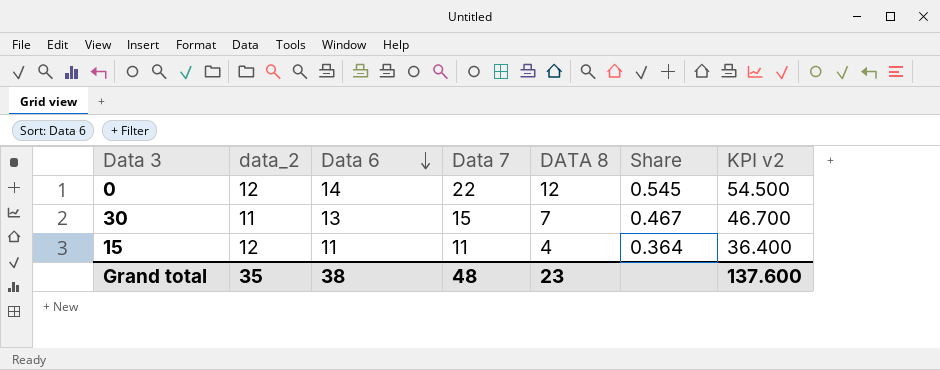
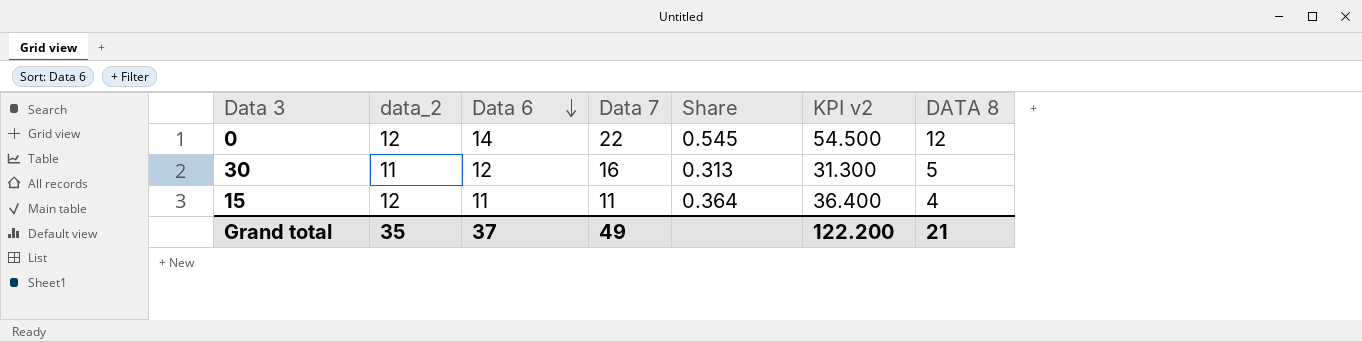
column DATA 8 | position: 5 -> 7
30 | Data 6: 13 -> 12
30 | Data 7: 15 -> 16
30 | Share: 0.467 -> 0.313
30 | KPI v2: 46.700 -> 31.300
30 | DATA 8: 7 -> 5
Grand total | Data 6: 38 -> 37
Grand total | Data 7: 48 -> 49
Grand total | KPI v2: 137.600 -> 122.200
Grand total | DATA 8: 23 -> 21

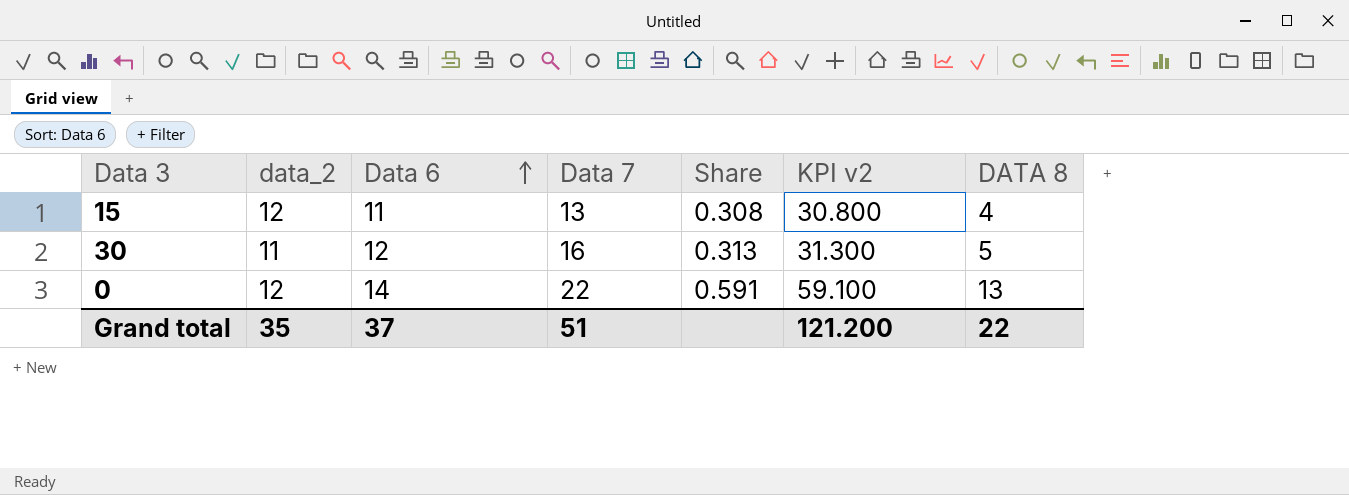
row order: Data 6 descending -> Data 6 ascending
15 | Data 7: 11 -> 13
15 | Share: 0.364 -> 0.308
15 | KPI v2: 36.400 -> 30.800
0 | Share: 0.545 -> 0.591
0 | KPI v2: 54.500 -> 59.100
0 | DATA 8: 12 -> 13
Grand total | Data 7: 49 -> 51
Grand total | KPI v2: 122.200 -> 121.200
Grand total | DATA 8: 21 -> 22

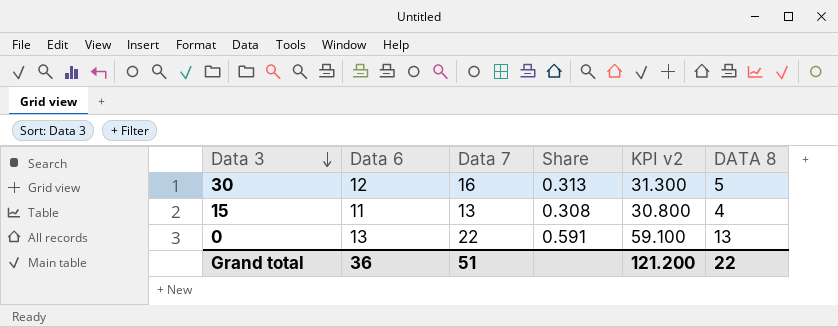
row order: Data 6 ascending -> Data 3 descending
column data_2 | position: 2 -> none
0 | Data 6: 14 -> 13
Grand total | Data 6: 37 -> 36

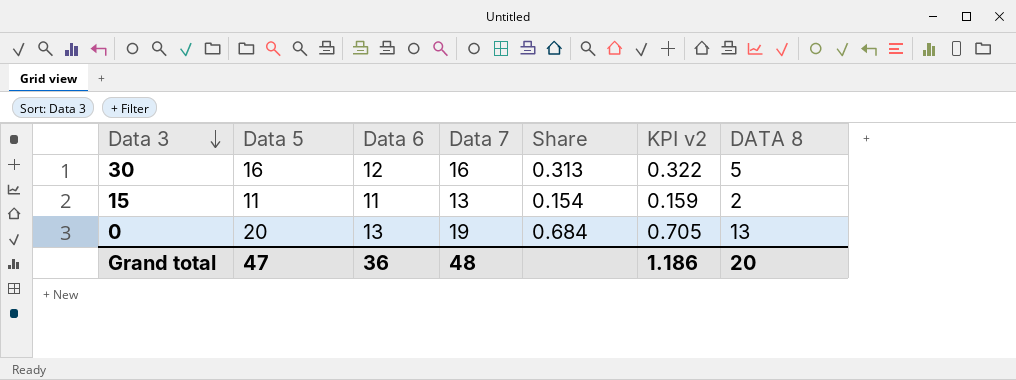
column Data 5 | position: none -> 2
column KPI v2 | formula: [Share] * 100 -> [Share] * 1.03
15 | Share: 0.308 -> 0.154
15 | DATA 8: 4 -> 2
0 | Data 7: 22 -> 19
0 | Share: 0.591 -> 0.684
Grand total | Data 7: 51 -> 48
Grand total | KPI v2: 121.200 -> 1.186
Grand total | DATA 8: 22 -> 20

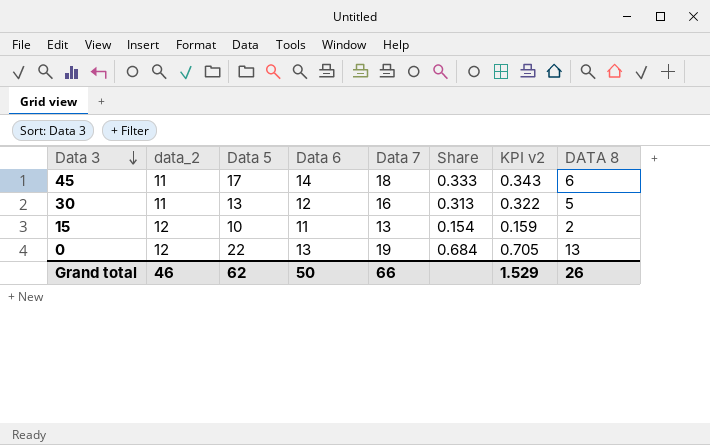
column data_2 | position: none -> 2
row 45: none -> 11 | 17 | 14 | 18 | 0.333 | 0.343 | 6
30 | Data 5: 16 -> 13
15 | Data 5: 11 -> 10
0 | Data 5: 20 -> 22
Grand total | Data 5: 47 -> 62
Grand total | Data 6: 36 -> 50
Grand total | Data 7: 48 -> 66
Grand total | KPI v2: 1.186 -> 1.529
Grand total | DATA 8: 20 -> 26

